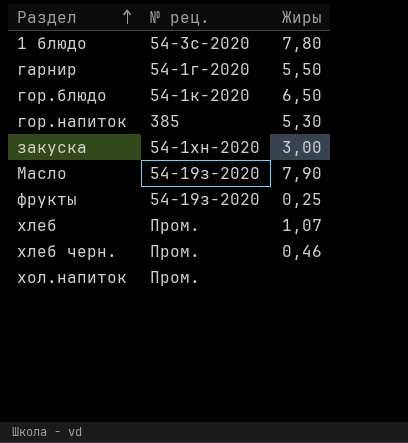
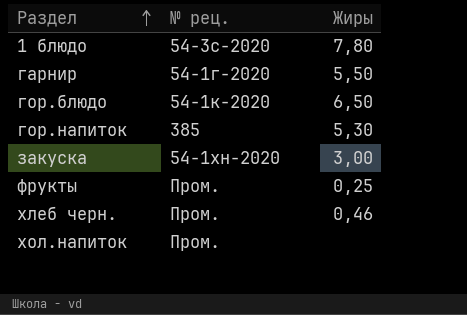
row Масло: 54-19з-2020 | 7,90 -> none
row хлеб: Пром. | 1,07 -> none
фрукты | № рец.: 54-19з-2020 -> Пром.

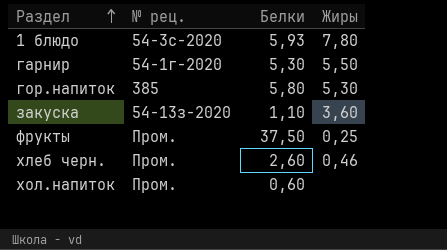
column Белки | position: none -> 3
row гор.блюдо: 54-1к-2020 | 6,50 -> none
закуска | № рец.: 54-1хн-2020 -> 54-13з-2020
закуска | Жиры: 3,00 -> 3,60

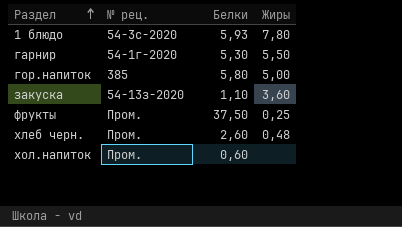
гор.напиток | Жиры: 5,30 -> 5,00
хлеб черн. | Жиры: 0,46 -> 0,48

